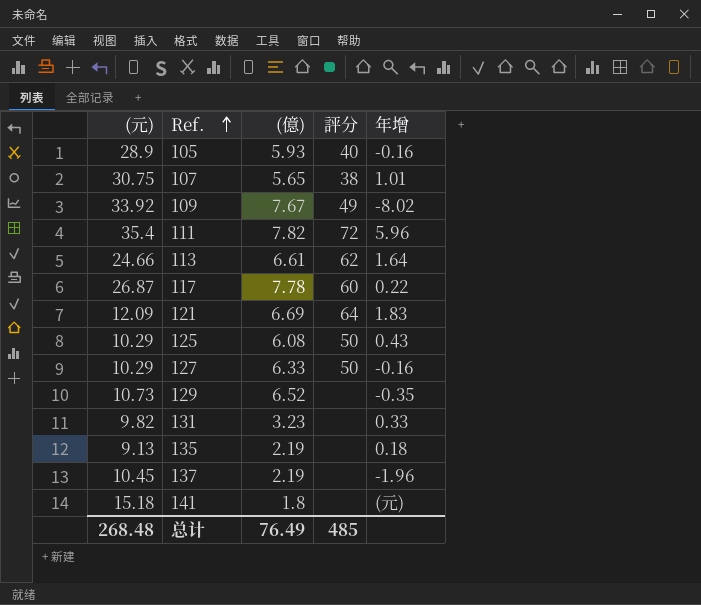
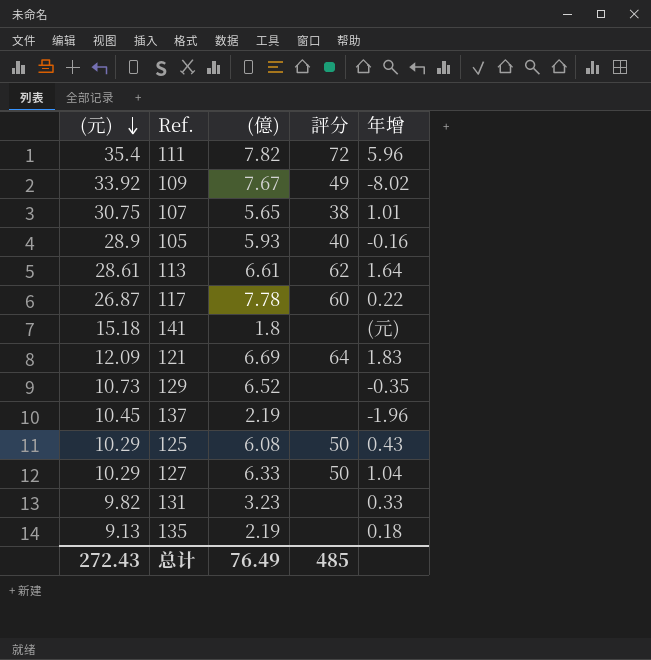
row order: Ref. ascending -> (元) descending
113 | (元): 24.66 -> 28.61
127 | 年增: -0.16 -> 1.04
总计 | (元): 268.48 -> 272.43

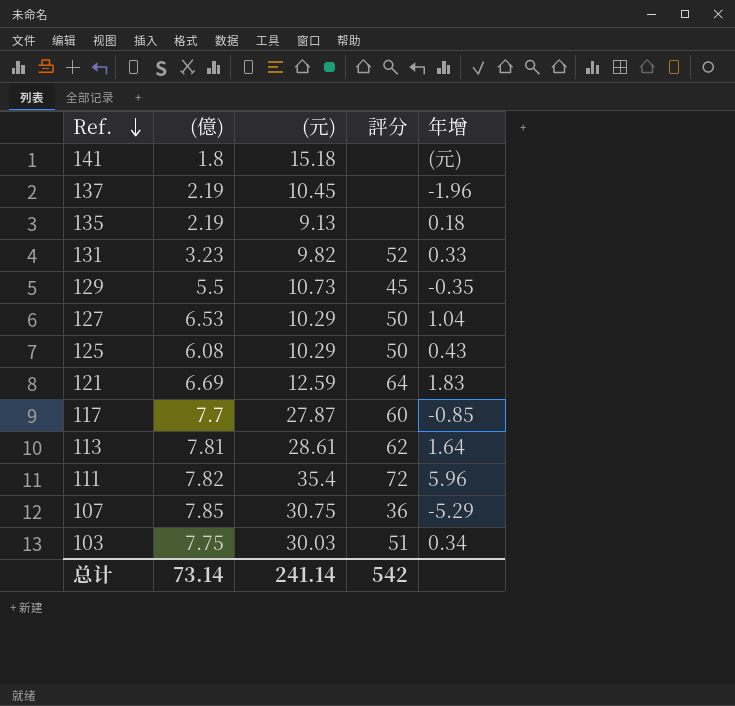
row order: (元) descending -> Ref. descending
column (元) | position: 1 -> 3
row 109: 33.92 | 7.67 | 49 | -8.02 -> none
row 105: 28.9 | 5.93 | 40 | -0.16 -> none
131 | 評分: none -> 52
129 | (億): 6.52 -> 5.5
129 | 評分: none -> 45
127 | (億): 6.33 -> 6.53
121 | (元): 12.09 -> 12.59
117 | (億): 7.78 -> 7.7
117 | (元): 26.87 -> 27.87
117 | 年增: 0.22 -> -0.85
113 | (億): 6.61 -> 7.81
107 | (億): 5.65 -> 7.85
107 | 評分: 38 -> 36
107 | 年增: 1.01 -> -5.29
row 103: none -> 7.75 | 30.03 | 51 | 0.34
总计 | (億): 76.49 -> 73.14
总计 | (元): 272.43 -> 241.14
总计 | 評分: 485 -> 542

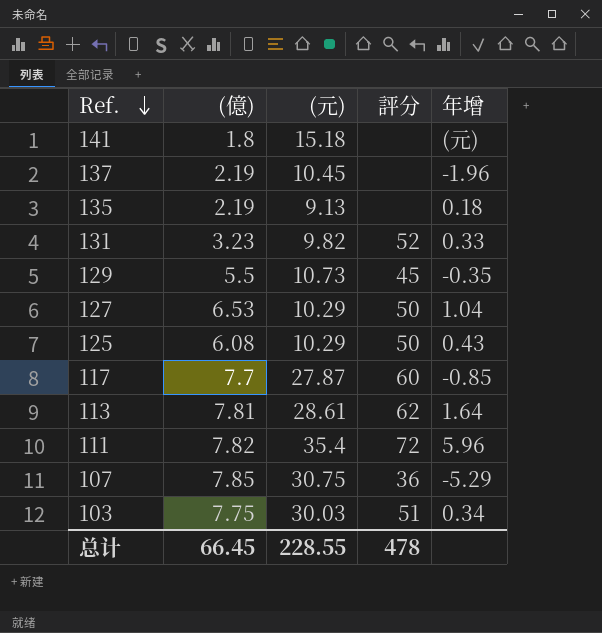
row 121: 6.69 | 12.59 | 64 | 1.83 -> none
总计 | (億): 73.14 -> 66.45
总计 | (元): 241.14 -> 228.55
总计 | 評分: 542 -> 478

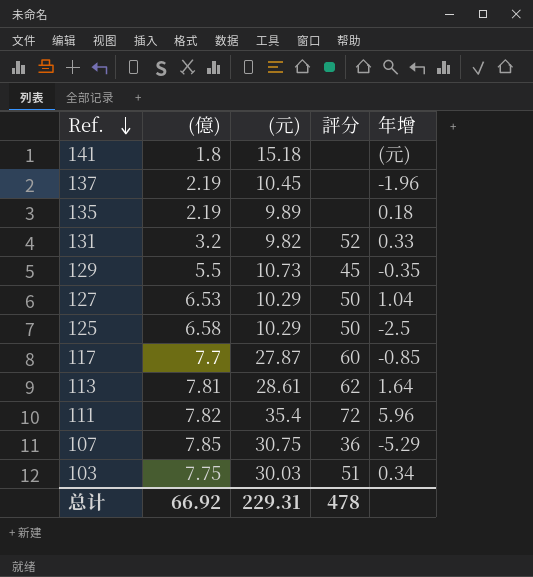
135 | (元): 9.13 -> 9.89
131 | (億): 3.23 -> 3.2
125 | (億): 6.08 -> 6.58
125 | 年增: 0.43 -> -2.5
总计 | (億): 66.45 -> 66.92
总计 | (元): 228.55 -> 229.31

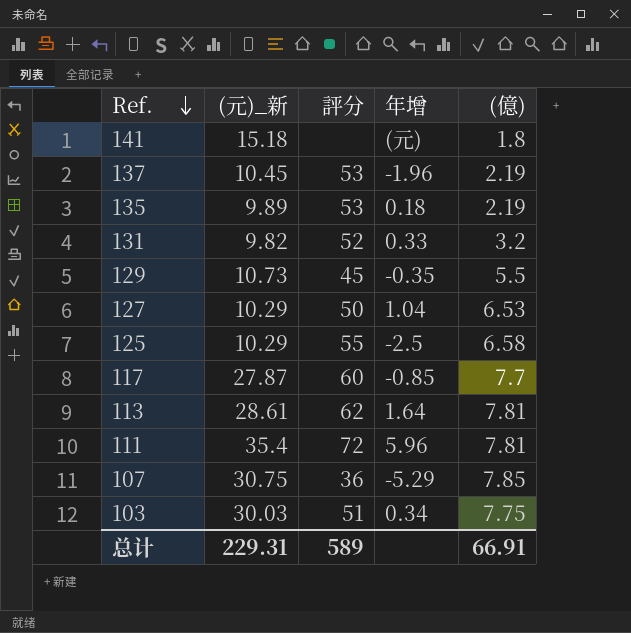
column name: (元) -> (元)_新
column (億) | position: 2 -> 5
137 | 評分: none -> 53
135 | 評分: none -> 53
125 | 評分: 50 -> 55
111 | (億): 7.82 -> 7.81
总计 | 評分: 478 -> 589
总计 | (億): 66.92 -> 66.91

